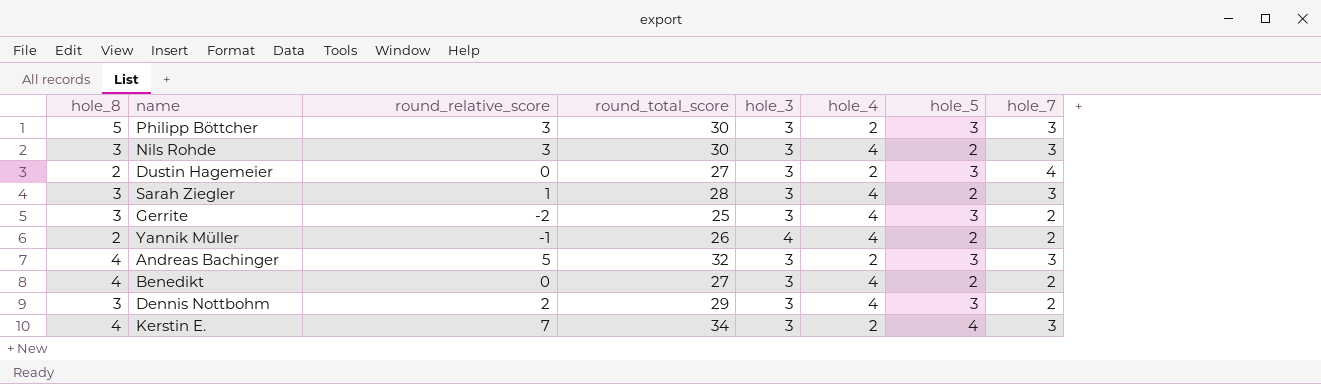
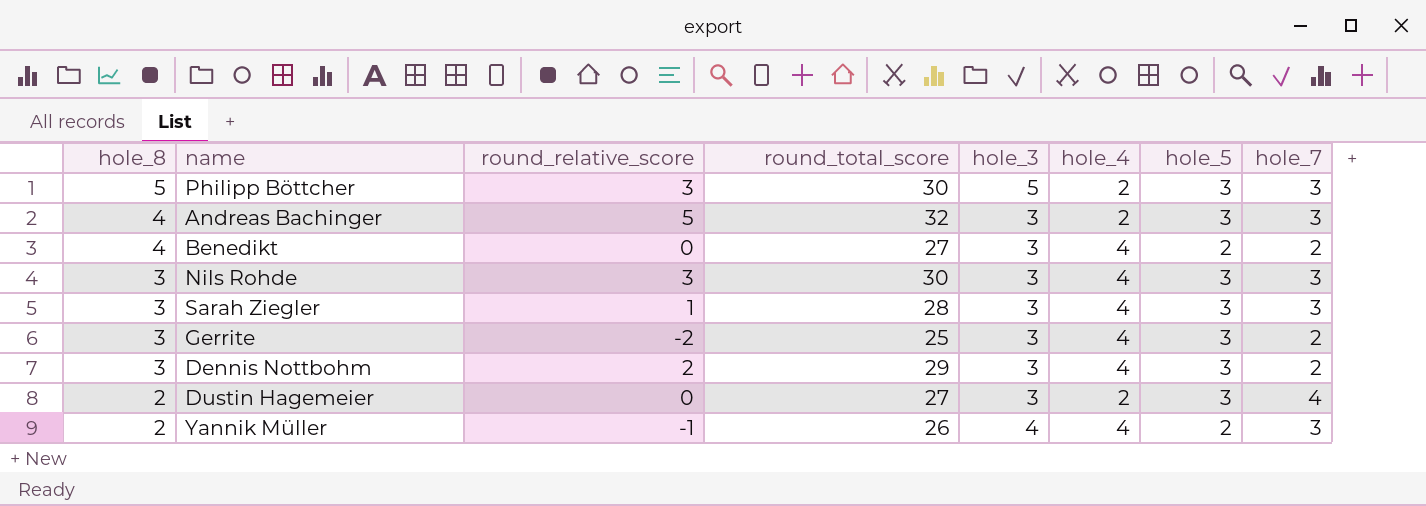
row order: none -> hole_8 descending
row Kerstin E.: 4 | 7 | 34 | 3 | 2 | 4 | 3 -> none
Philipp Böttcher | hole_3: 3 -> 5
Nils Rohde | hole_5: 2 -> 3
Sarah Ziegler | hole_5: 2 -> 3
Yannik Müller | hole_7: 2 -> 3

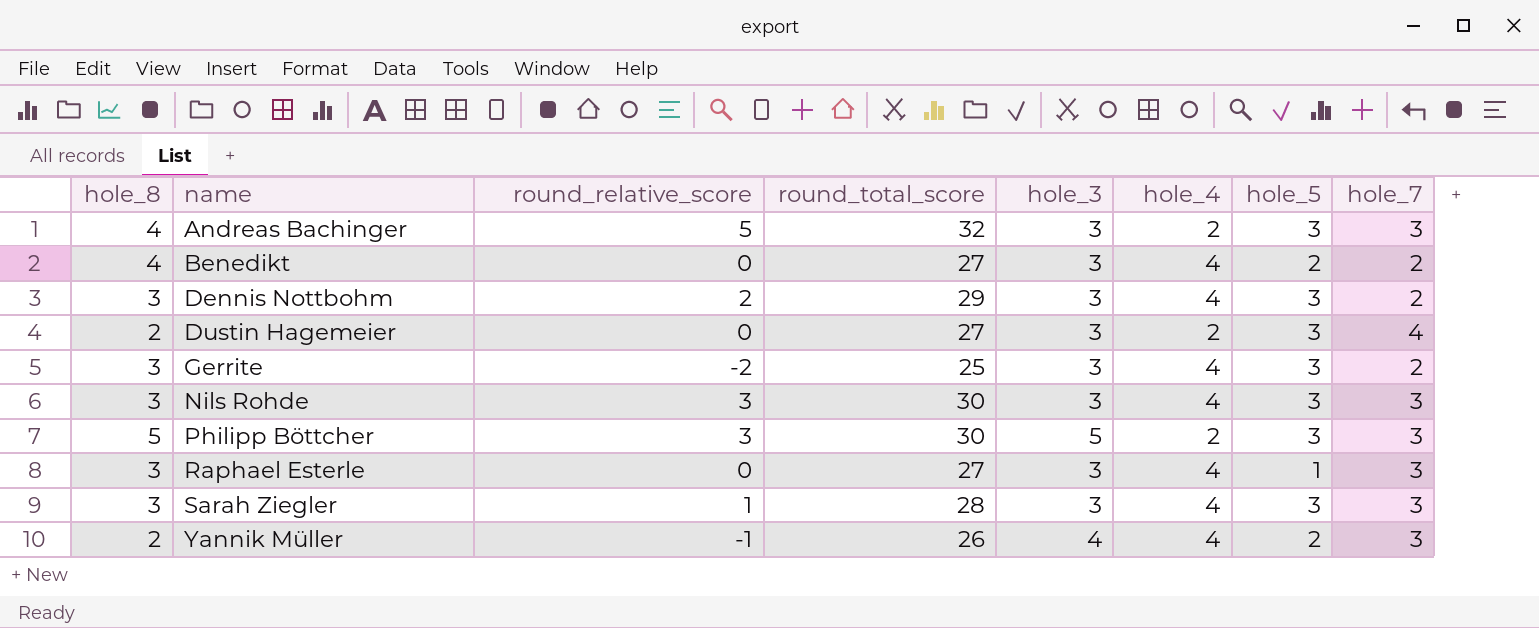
row order: hole_8 descending -> name ascending
row Raphael Esterle: none -> 3 | 0 | 27 | 3 | 4 | 1 | 3

